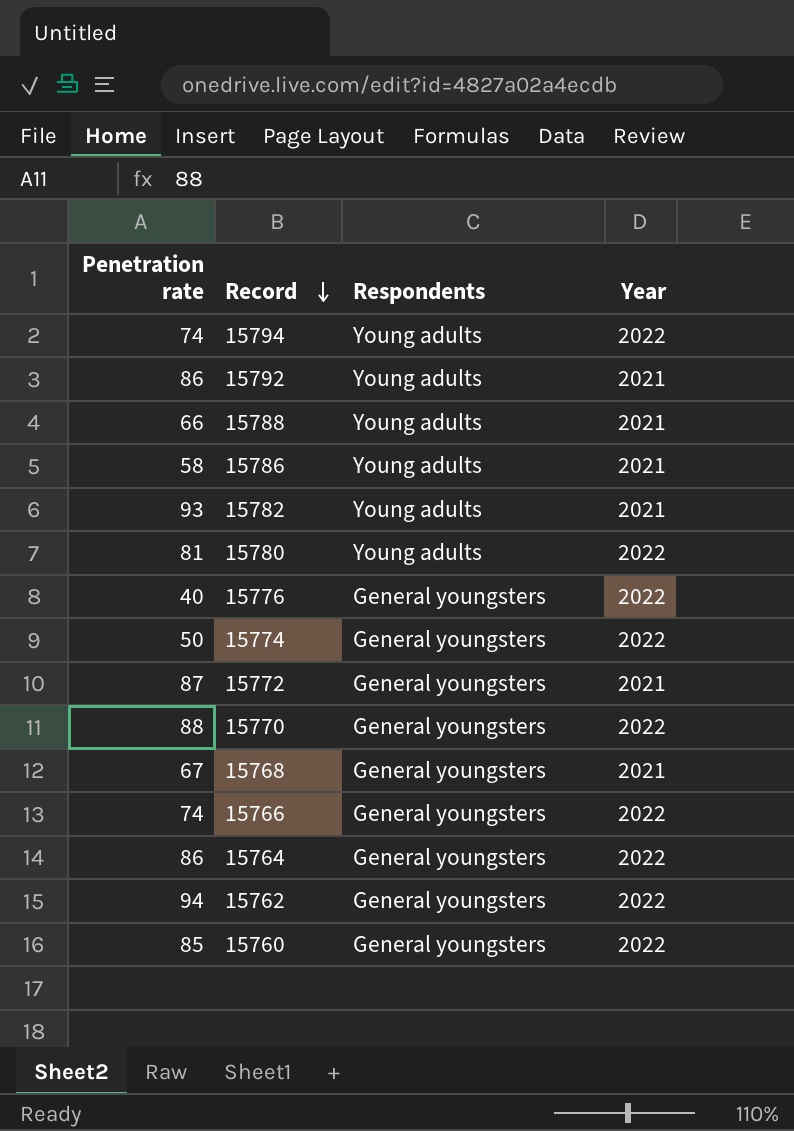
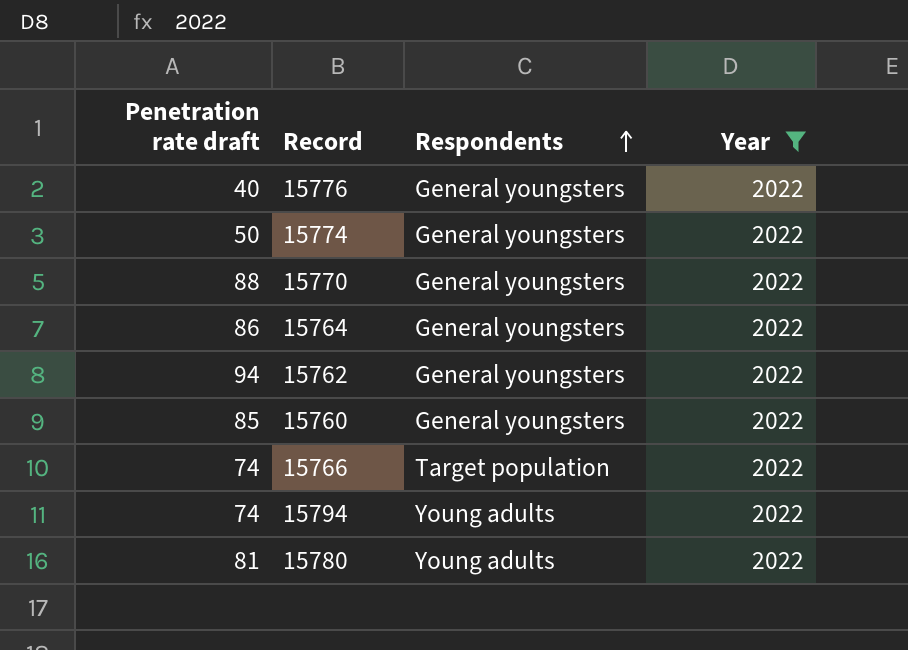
filter: none -> Year = 2022
row order: Record descending -> Respondents ascending
column name: Penetration rate -> Penetration rate draft
15766 | Respondents: General youngsters -> Target population

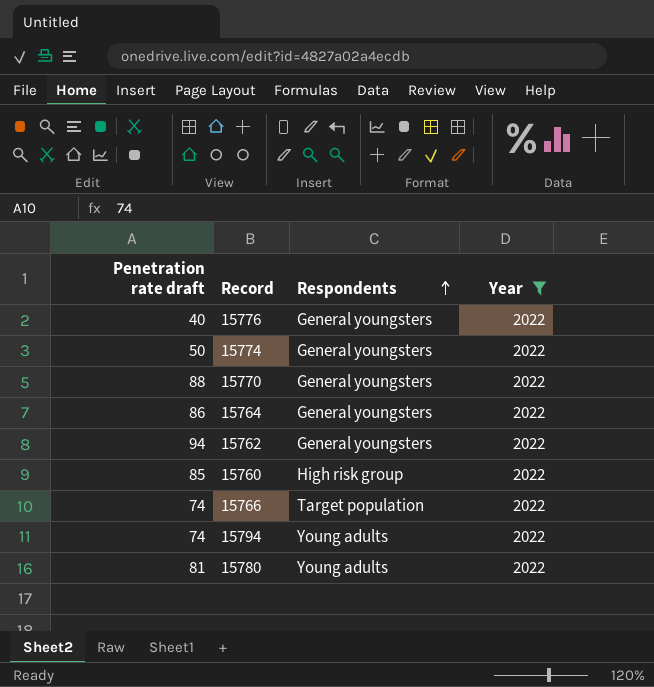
15760 | Respondents: General youngsters -> High risk group

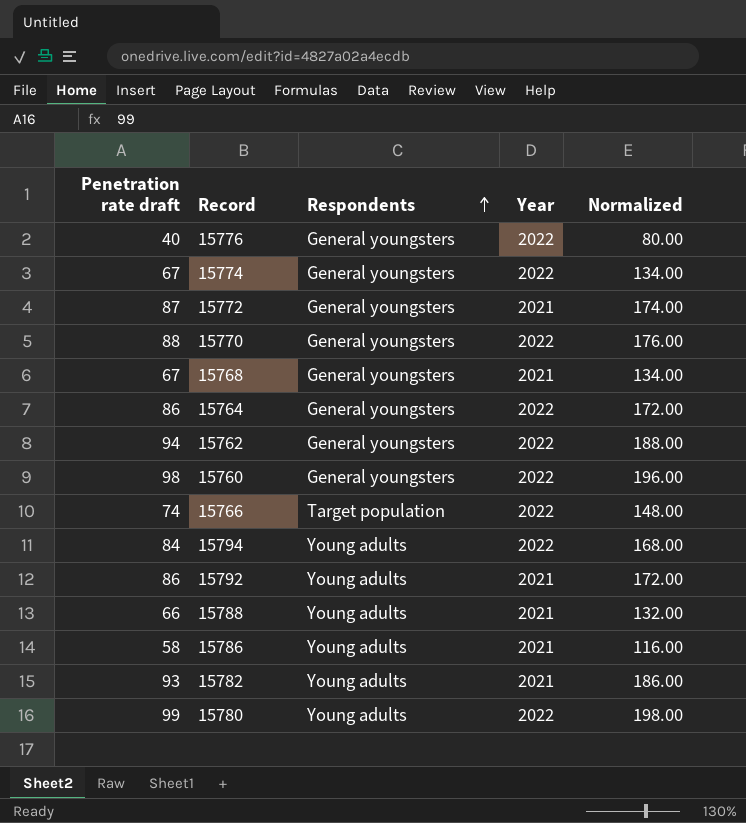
filter: Year = 2022 -> none
column Normalized | formula: none -> [Penetration rate draft] * 2
15774 | Penetration rate draft: 50 -> 67
15760 | Penetration rate draft: 85 -> 98
15760 | Respondents: High risk group -> General youngsters
15794 | Penetration rate draft: 74 -> 84
15780 | Penetration rate draft: 81 -> 99

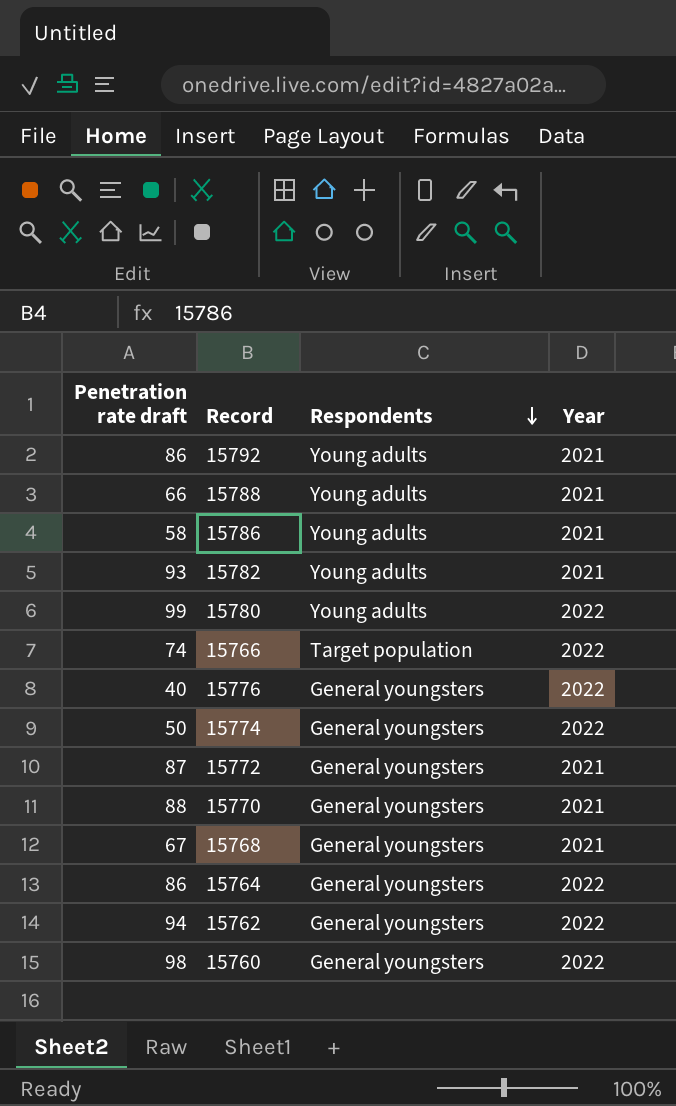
row order: Respondents ascending -> Respondents descending
column Normalized | formula: [Penetration rate draft] * 2 -> none
row 15794: 84 | Young adults | 2022 | 168.00 -> none
15774 | Penetration rate draft: 67 -> 50
15770 | Year: 2022 -> 2021

